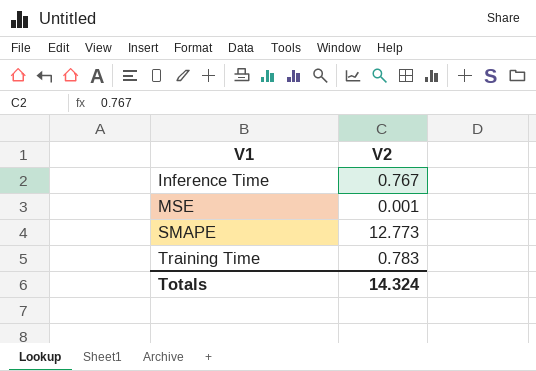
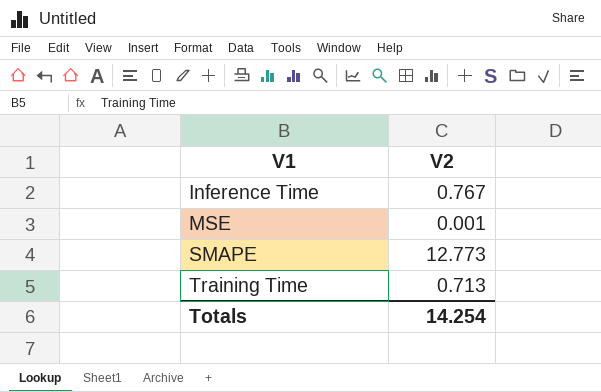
Training Time | V2: 0.783 -> 0.713
Totals | V2: 14.324 -> 14.254

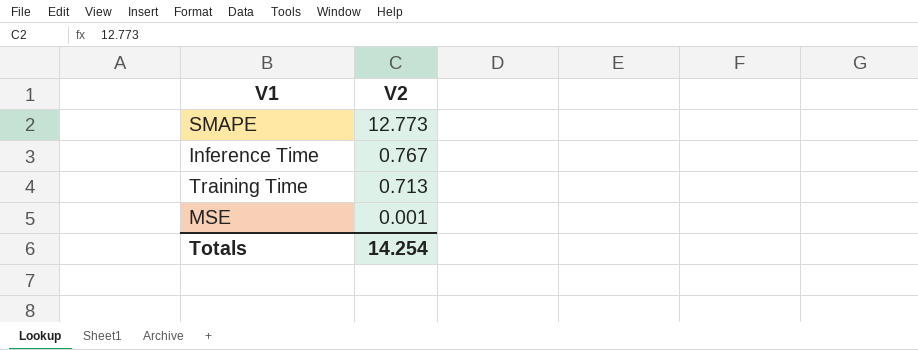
row order: V1 ascending -> V2 descending

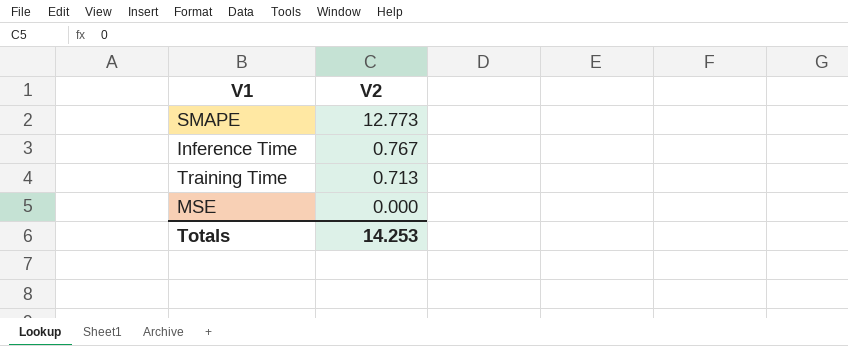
MSE | V2: 0.001 -> 0.000
Totals | V2: 14.254 -> 14.253

